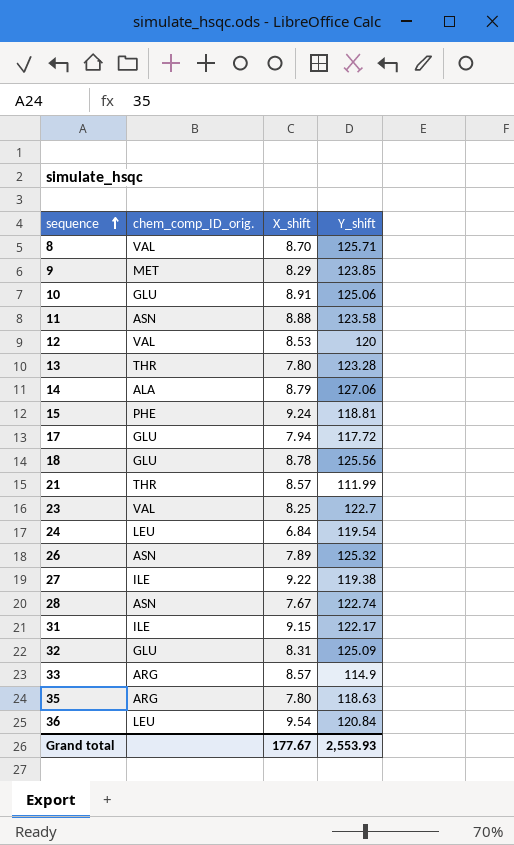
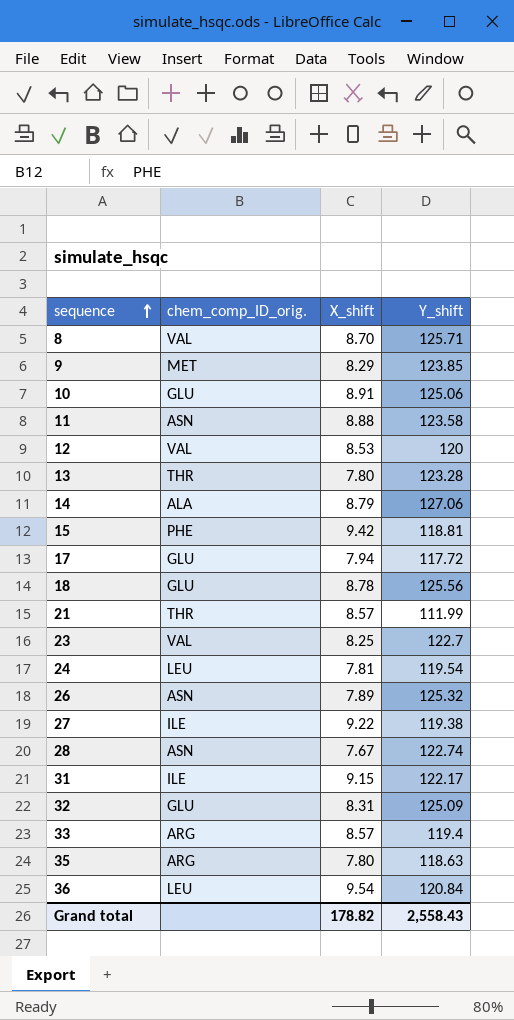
15 | X_shift: 9.24 -> 9.42
24 | X_shift: 6.84 -> 7.81
33 | Y_shift: 114.9 -> 119.4
Grand total | X_shift: 177.67 -> 178.82
Grand total | Y_shift: 2,553.93 -> 2,558.43

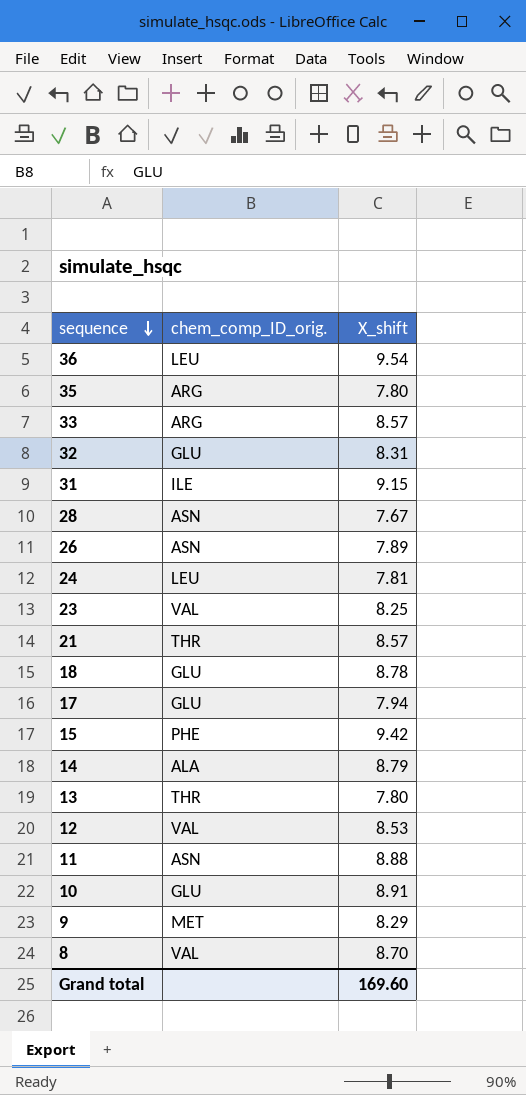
row order: sequence ascending -> sequence descending
column Y_shift | position: 4 -> none
row 27: ILE | 9.22 | 119.38 -> none
Grand total | X_shift: 178.82 -> 169.60

